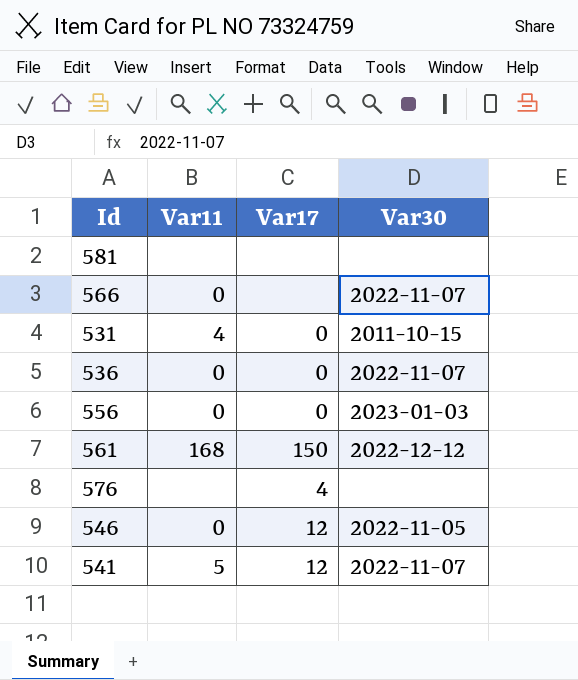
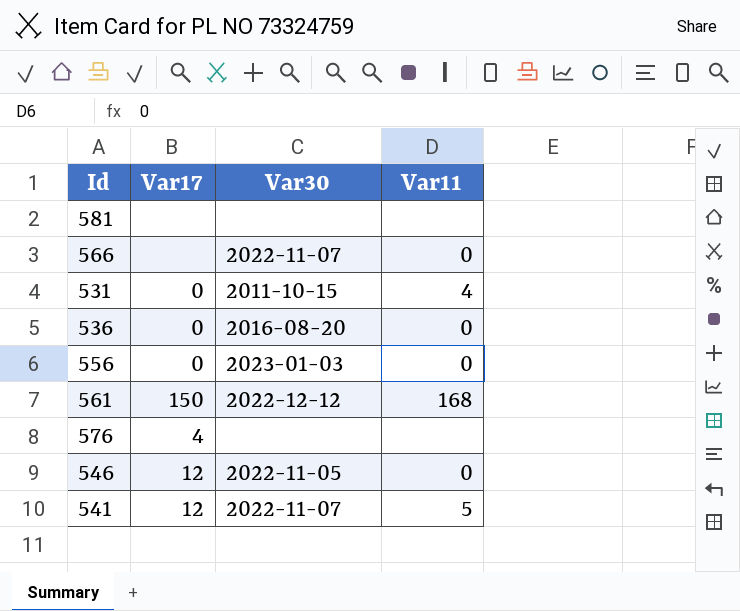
column Var11 | position: 2 -> 4
536 | Var30: 2022-11-07 -> 2016-08-20

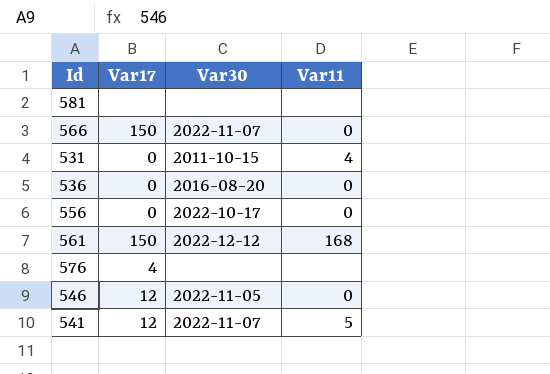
566 | Var17: none -> 150
556 | Var30: 2023-01-03 -> 2022-10-17

